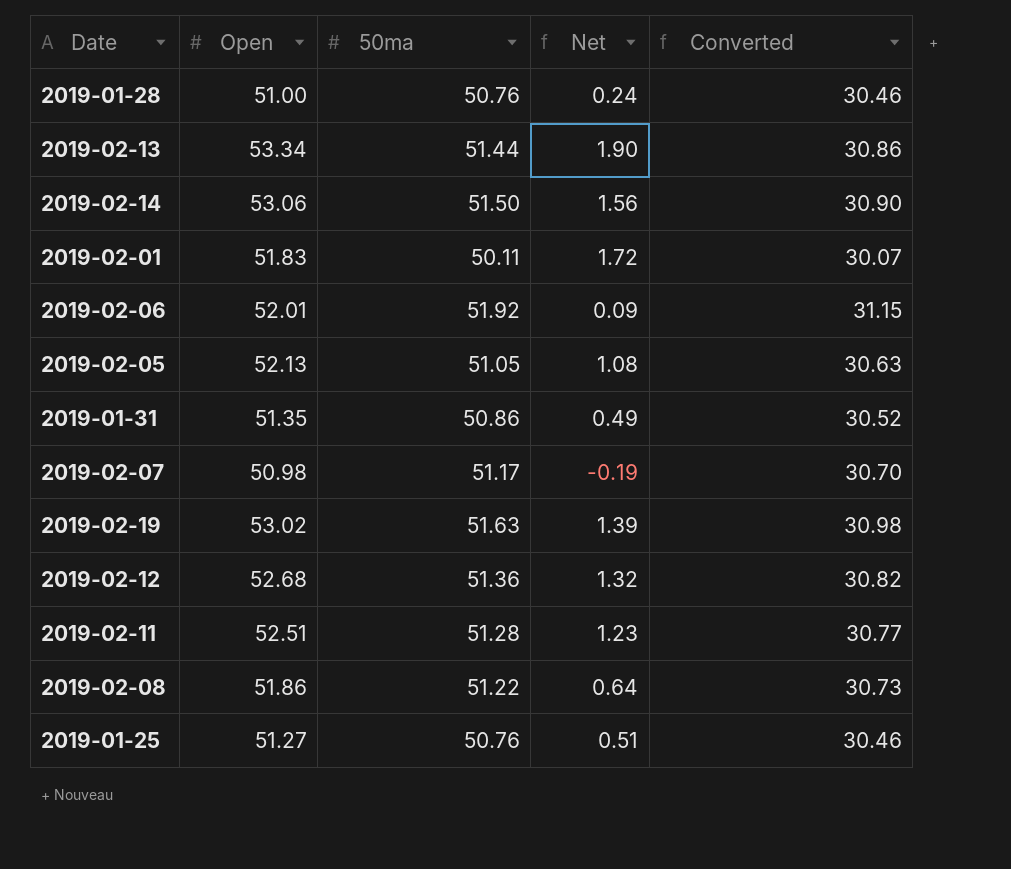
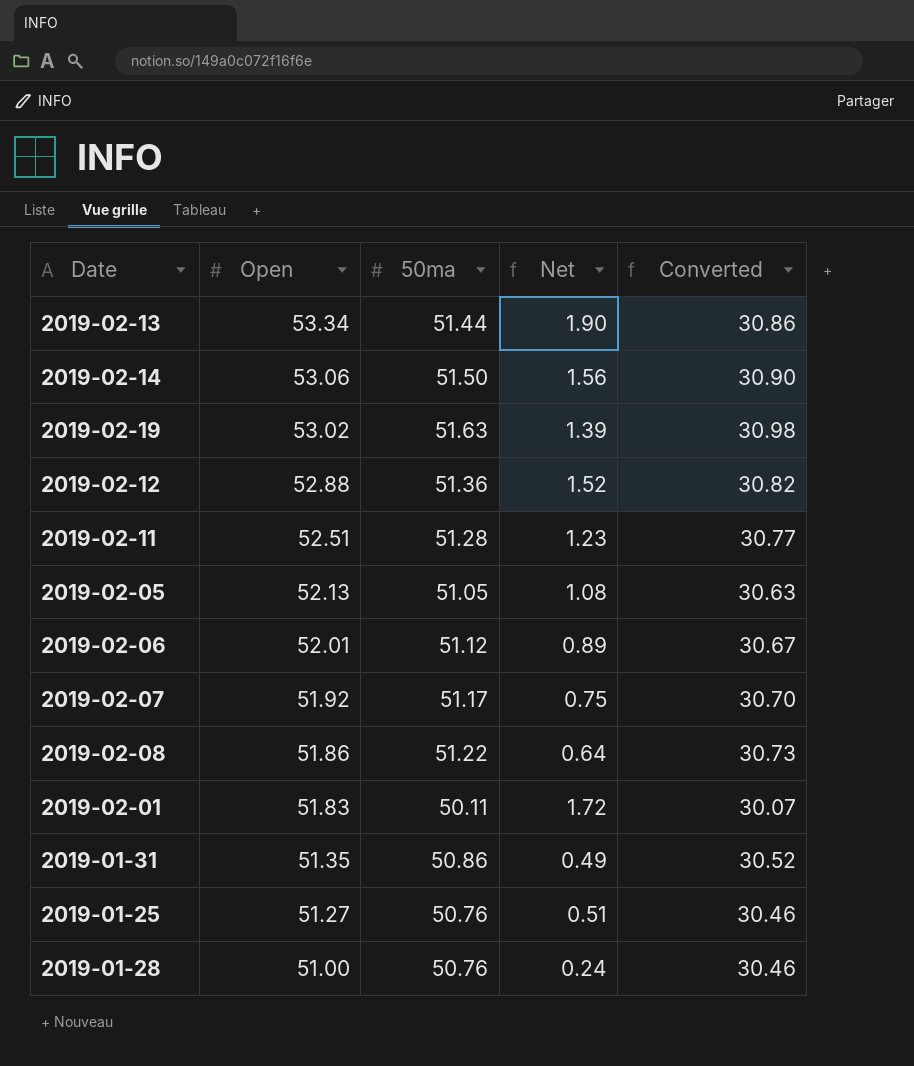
row order: none -> Open descending
2019-02-12 | Open: 52.68 -> 52.88
2019-02-12 | Net: 1.32 -> 1.52
2019-02-06 | 50ma: 51.92 -> 51.12
2019-02-06 | Net: 0.09 -> 0.89
2019-02-06 | Converted: 31.15 -> 30.67
2019-02-07 | Open: 50.98 -> 51.92
2019-02-07 | Net: -0.19 -> 0.75

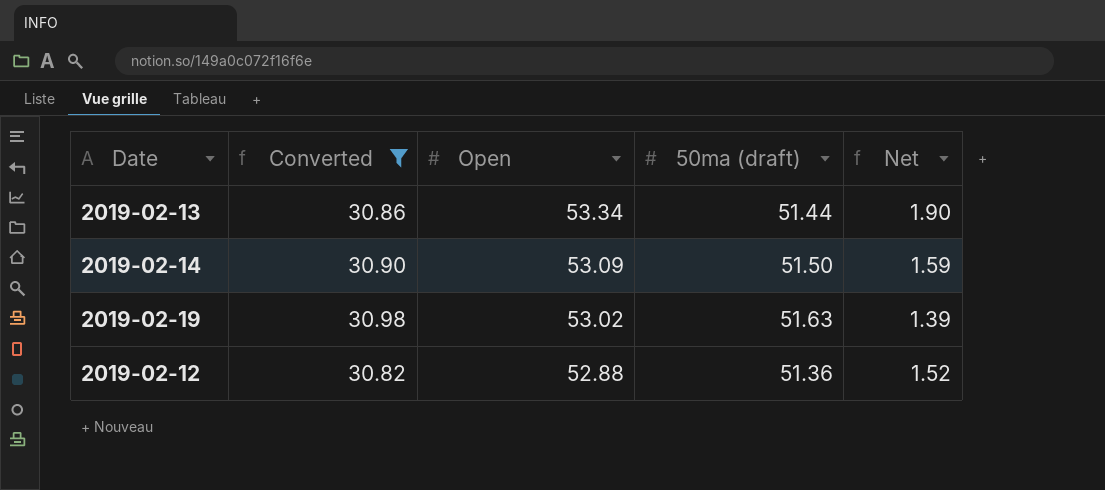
filter: none -> Converted >= 30.82
column Converted | position: 5 -> 2
column name: 50ma -> 50ma (draft)
2019-02-14 | Open: 53.06 -> 53.09
2019-02-14 | Net: 1.56 -> 1.59

